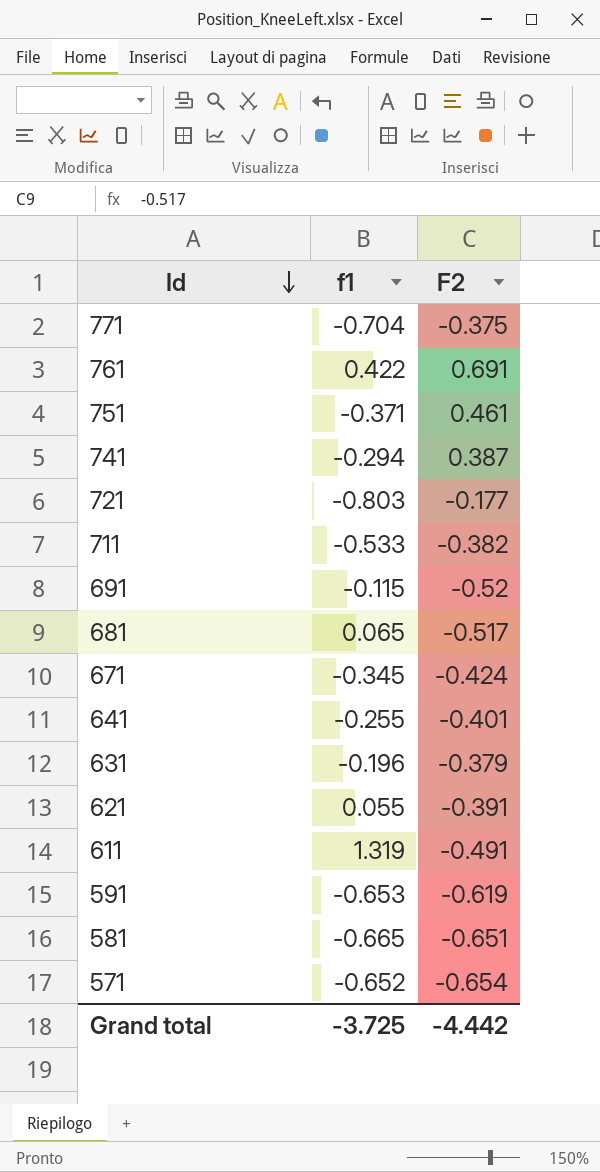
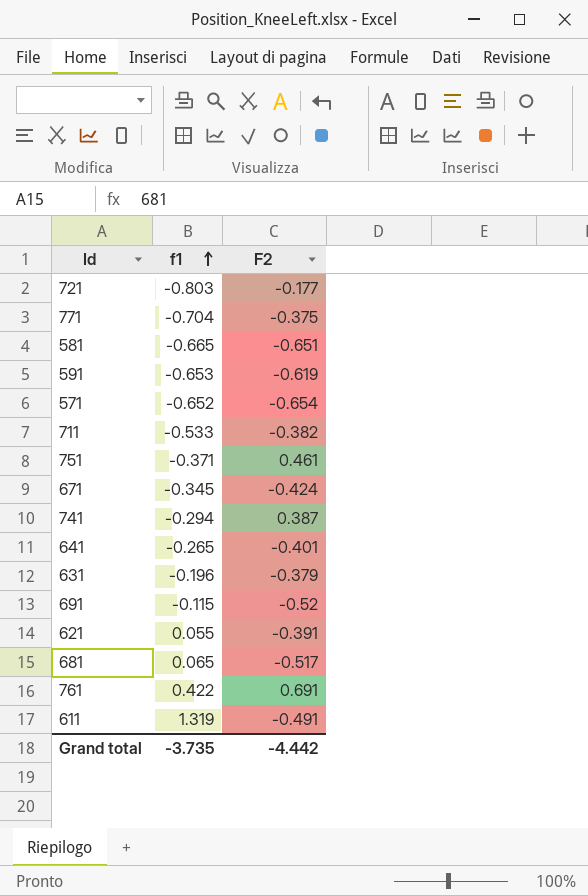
row order: Id descending -> f1 ascending
641 | f1: -0.255 -> -0.265
Grand total | f1: -3.725 -> -3.735

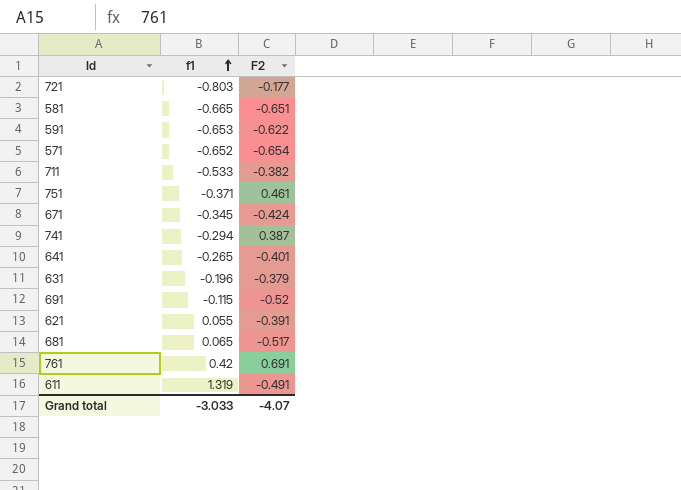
row 771: -0.704 | -0.375 -> none
591 | F2: -0.619 -> -0.622
761 | f1: 0.422 -> 0.42
Grand total | f1: -3.735 -> -3.033
Grand total | F2: -4.442 -> -4.07

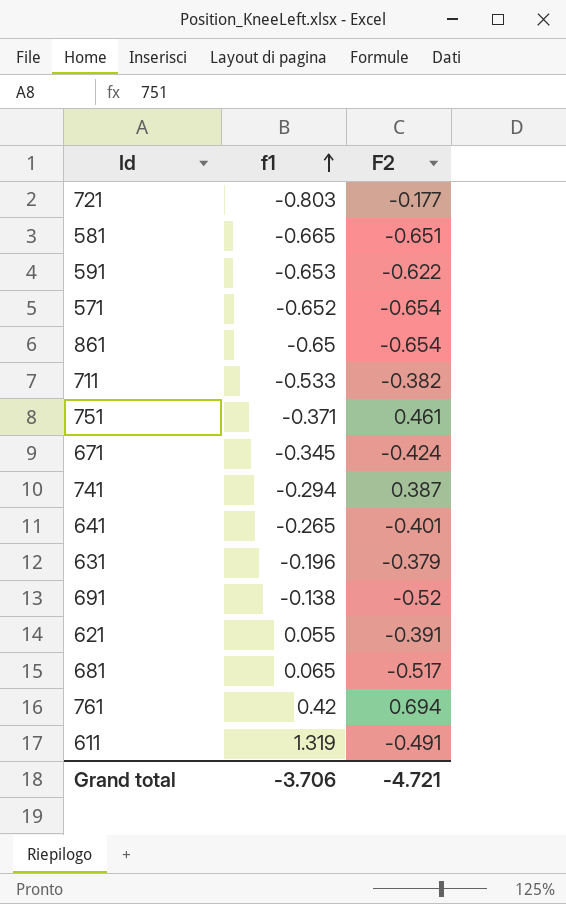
row 861: none -> -0.65 | -0.654
691 | f1: -0.115 -> -0.138
761 | F2: 0.691 -> 0.694
Grand total | f1: -3.033 -> -3.706
Grand total | F2: -4.07 -> -4.721

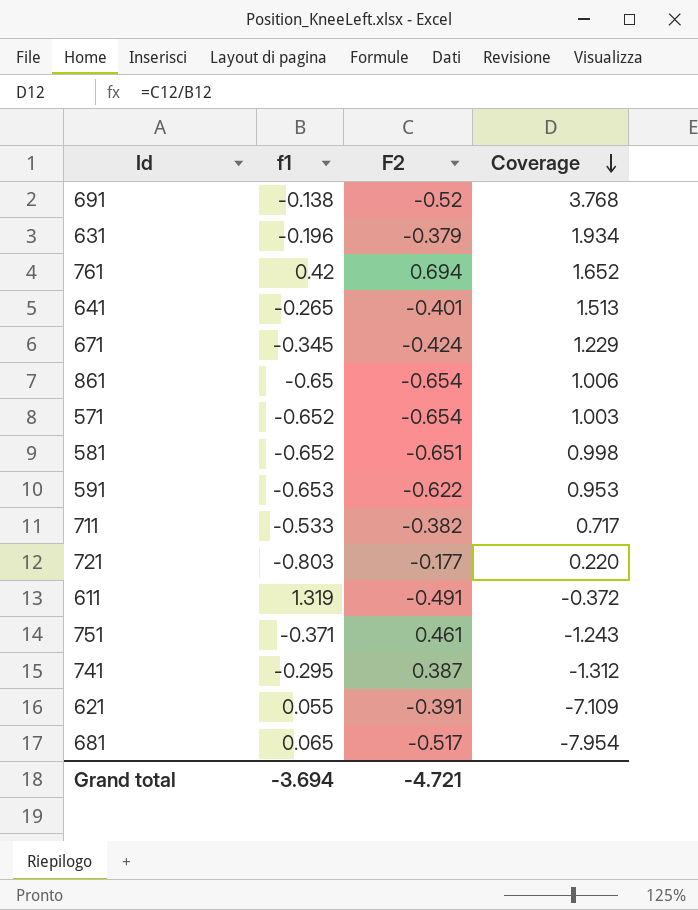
row order: f1 ascending -> Coverage descending
column Coverage | formula: none -> [F2] / [f1]
581 | f1: -0.665 -> -0.652
741 | f1: -0.294 -> -0.295
Grand total | f1: -3.706 -> -3.694

